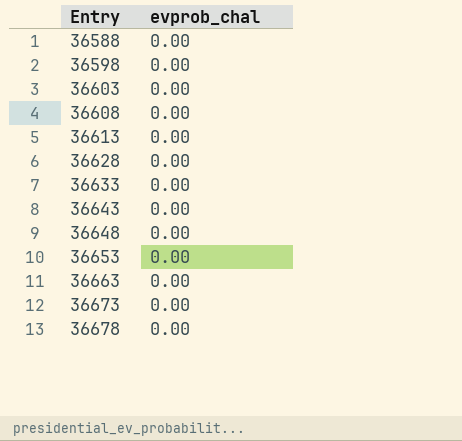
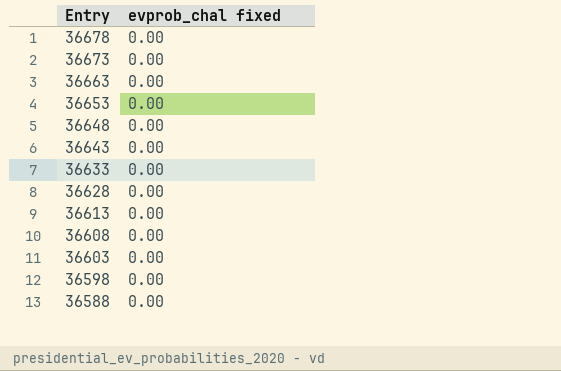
row order: Entry ascending -> Entry descending
column name: evprob_chal -> evprob_chal fixed

